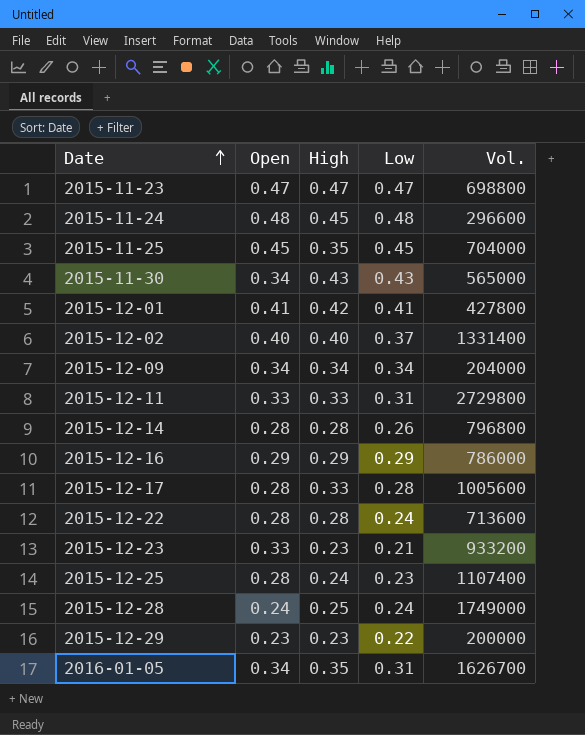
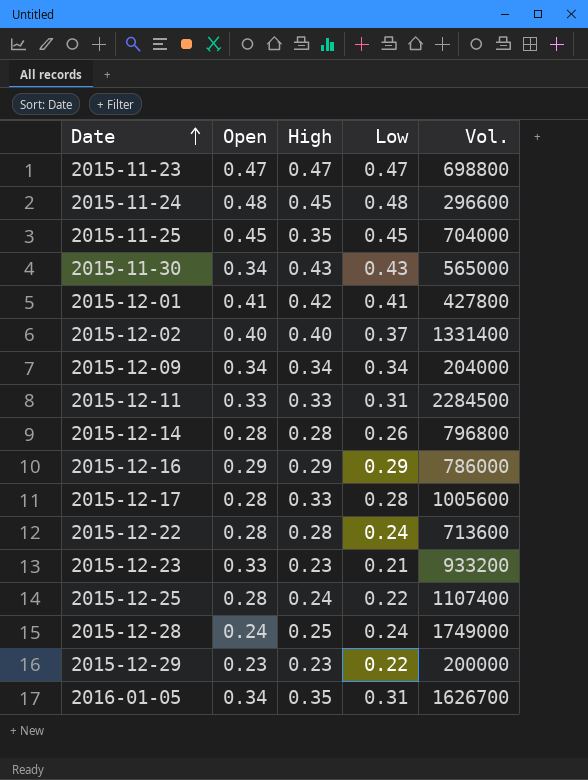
2015-12-11 | Vol.: 2729800 -> 2284500
2015-12-25 | Low: 0.23 -> 0.22

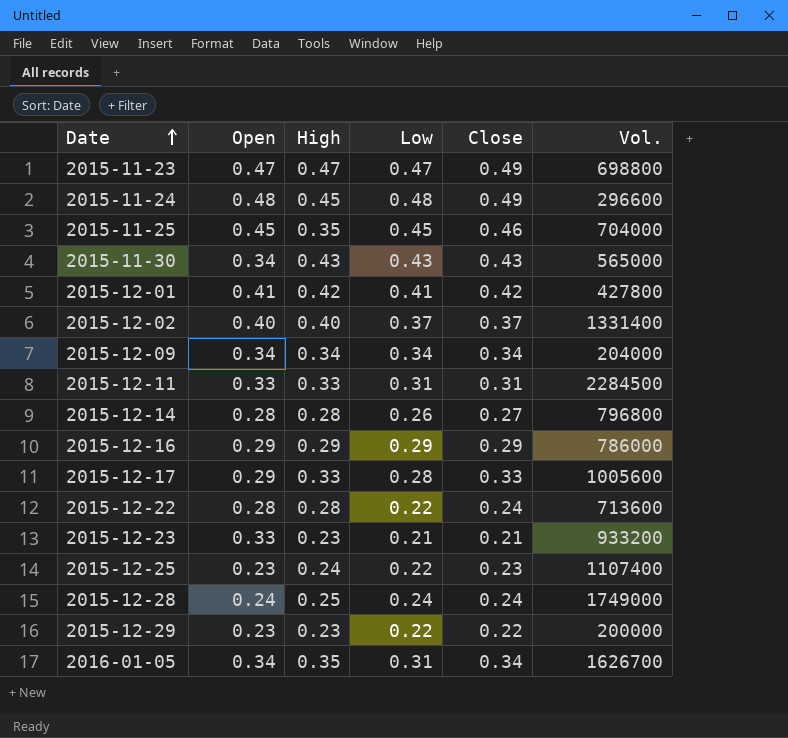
column Close | position: none -> 5
2015-12-17 | Open: 0.28 -> 0.29
2015-12-22 | Low: 0.24 -> 0.22
2015-12-25 | Open: 0.28 -> 0.23

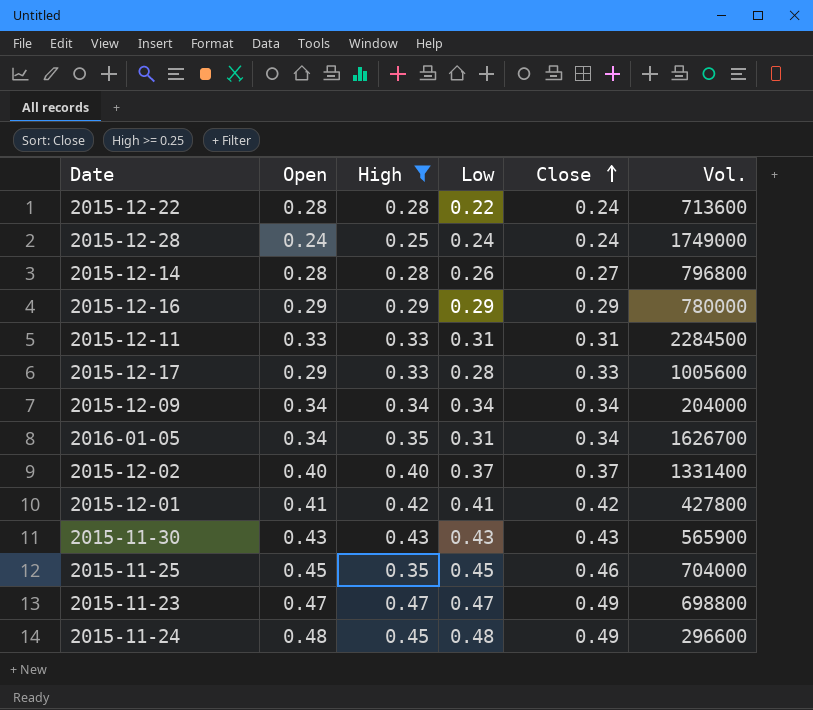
filter: none -> High >= 0.25
row order: Date ascending -> Close ascending
2015-12-16 | Vol.: 786000 -> 780000
2015-11-30 | Open: 0.34 -> 0.43
2015-11-30 | Vol.: 565000 -> 565900

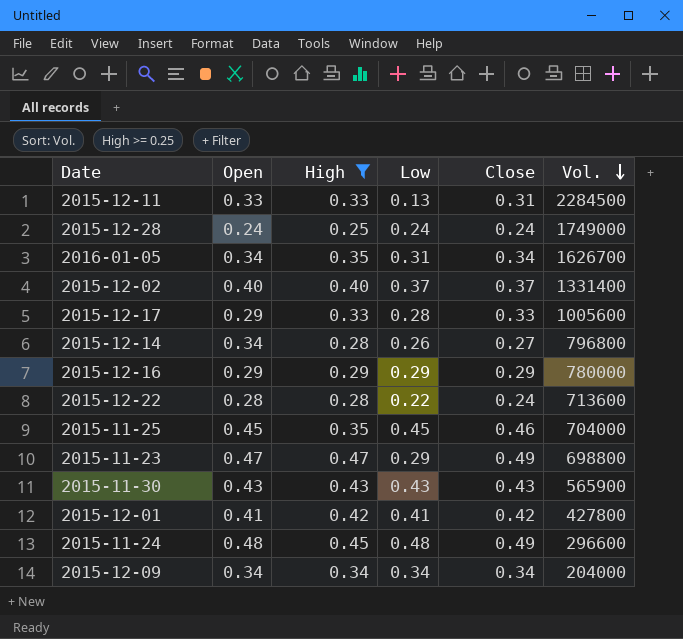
row order: Close ascending -> Vol. descending
2015-12-11 | Low: 0.31 -> 0.13
2015-12-14 | Open: 0.28 -> 0.34
2015-11-23 | Low: 0.47 -> 0.29

